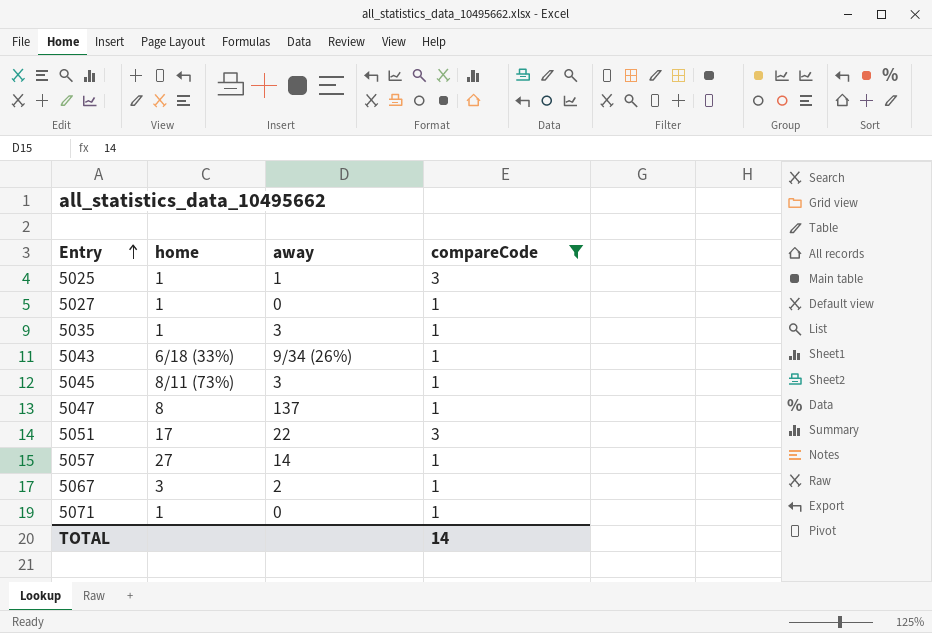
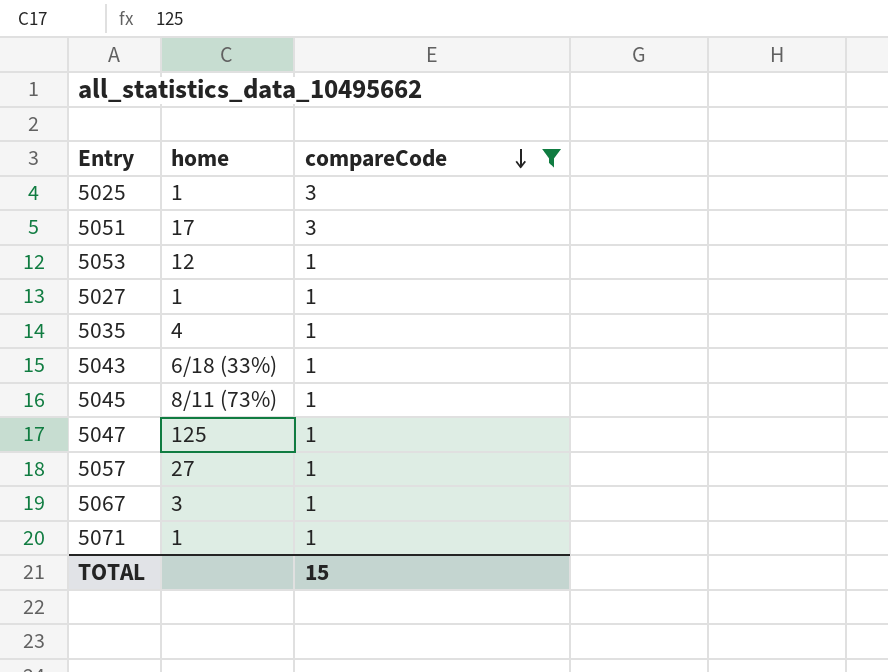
row order: Entry ascending -> compareCode descending
column away | position: 3 -> none
row 5053: none -> 12 | 1
5035 | home: 1 -> 4
5047 | home: 8 -> 125
TOTAL | compareCode: 14 -> 15

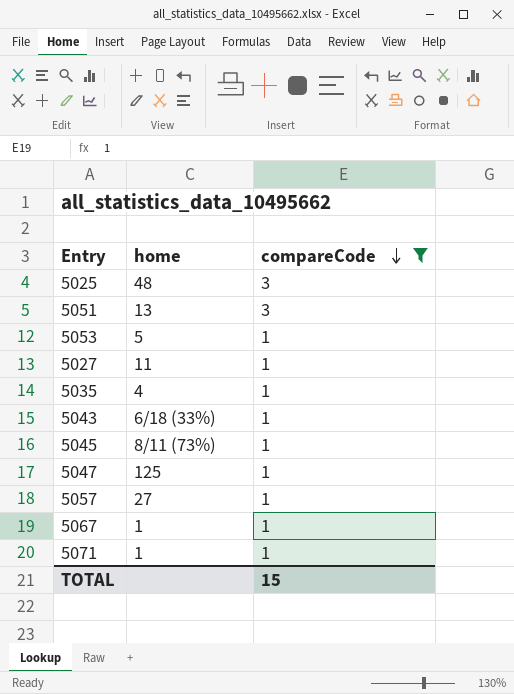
5025 | home: 1 -> 48
5051 | home: 17 -> 13
5053 | home: 12 -> 5
5027 | home: 1 -> 11
5067 | home: 3 -> 1

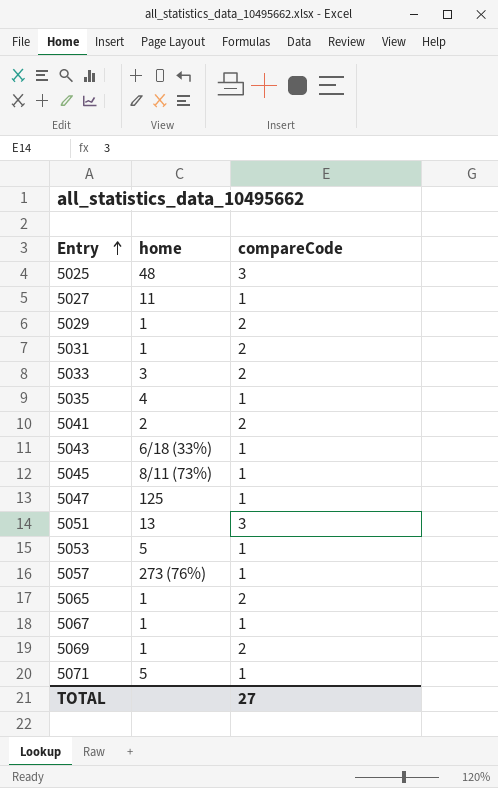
filter: compareCode != 2 -> none
row order: compareCode descending -> Entry ascending
5057 | home: 27 -> 273 (76%)
5071 | home: 1 -> 5
TOTAL | compareCode: 15 -> 27

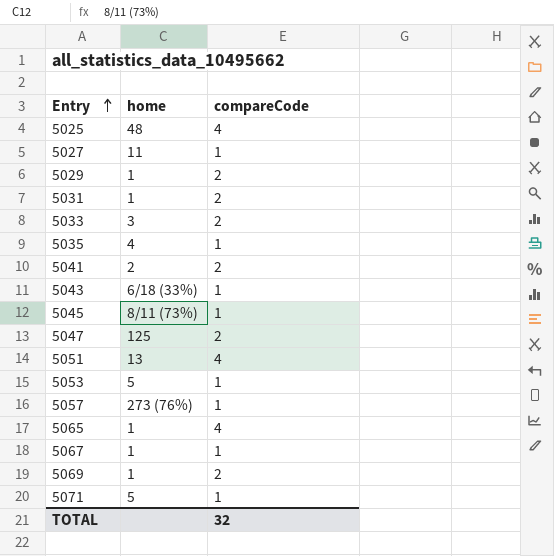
5025 | compareCode: 3 -> 4
5047 | compareCode: 1 -> 2
5051 | compareCode: 3 -> 4
5065 | compareCode: 2 -> 4
TOTAL | compareCode: 27 -> 32

